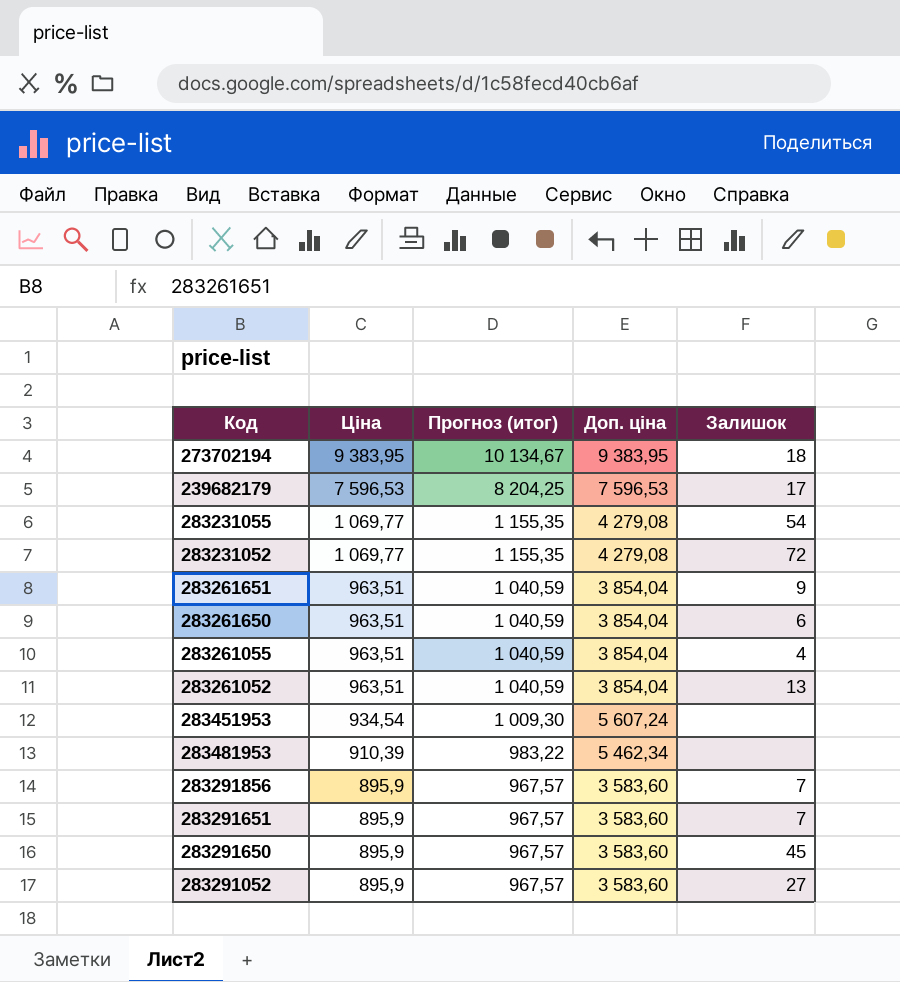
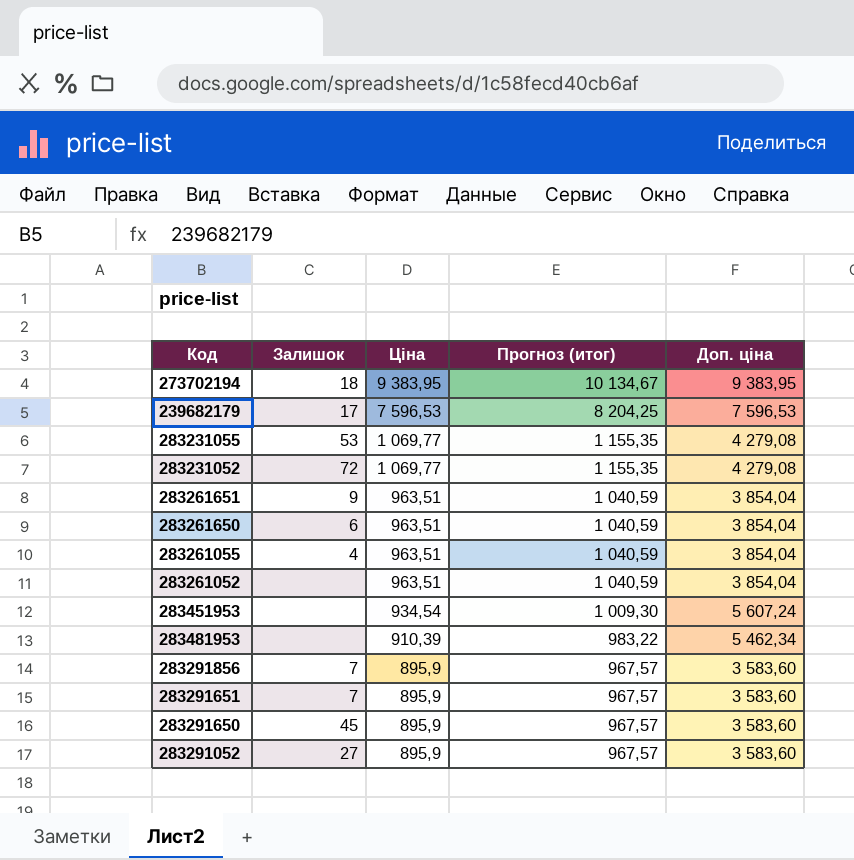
column Залишок | position: 5 -> 2
283231055 | Залишок: 54 -> 53
283261052 | Залишок: 13 -> none

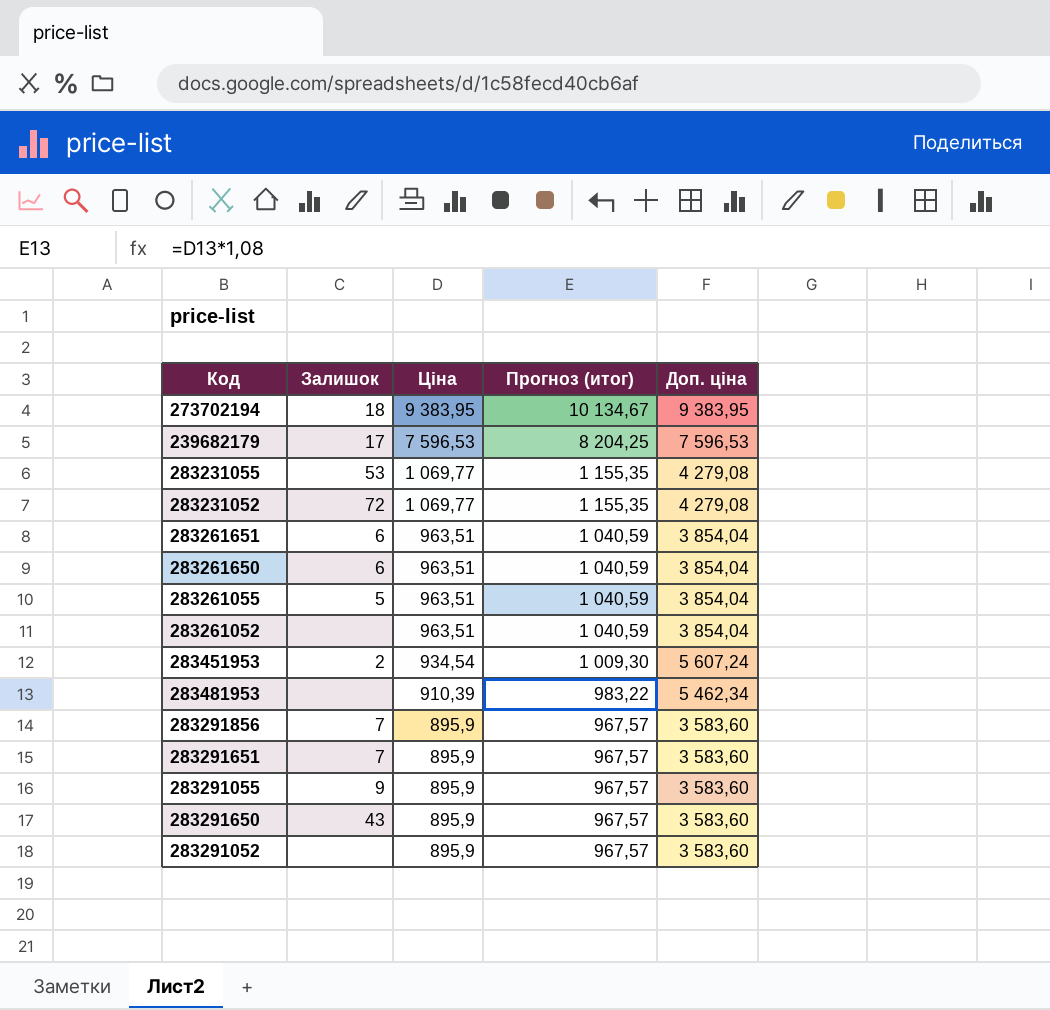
283261651 | Залишок: 9 -> 6
283261055 | Залишок: 4 -> 5
283451953 | Залишок: none -> 2
row 283291055: none -> 9 | 895,9 | 967,57 | 3 583,60
283291650 | Залишок: 45 -> 43
283291052 | Залишок: 27 -> none

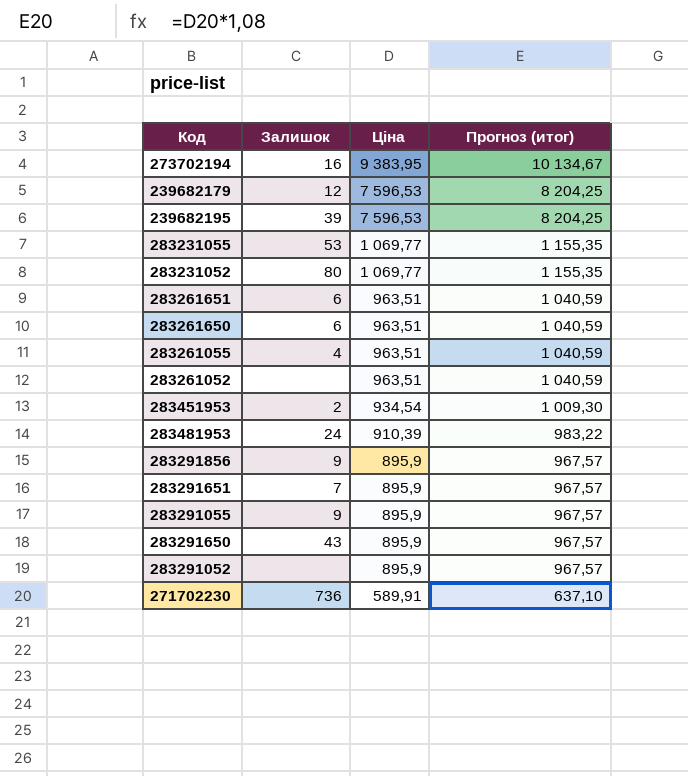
column Доп. ціна | position: 5 -> none
273702194 | Залишок: 18 -> 16
239682179 | Залишок: 17 -> 12
row 239682195: none -> 39 | 7 596,53 | 8 204,25
283231052 | Залишок: 72 -> 80
283261055 | Залишок: 5 -> 4
283481953 | Залишок: none -> 24
283291856 | Залишок: 7 -> 9
row 271702230: none -> 736 | 589,91 | 637,10

